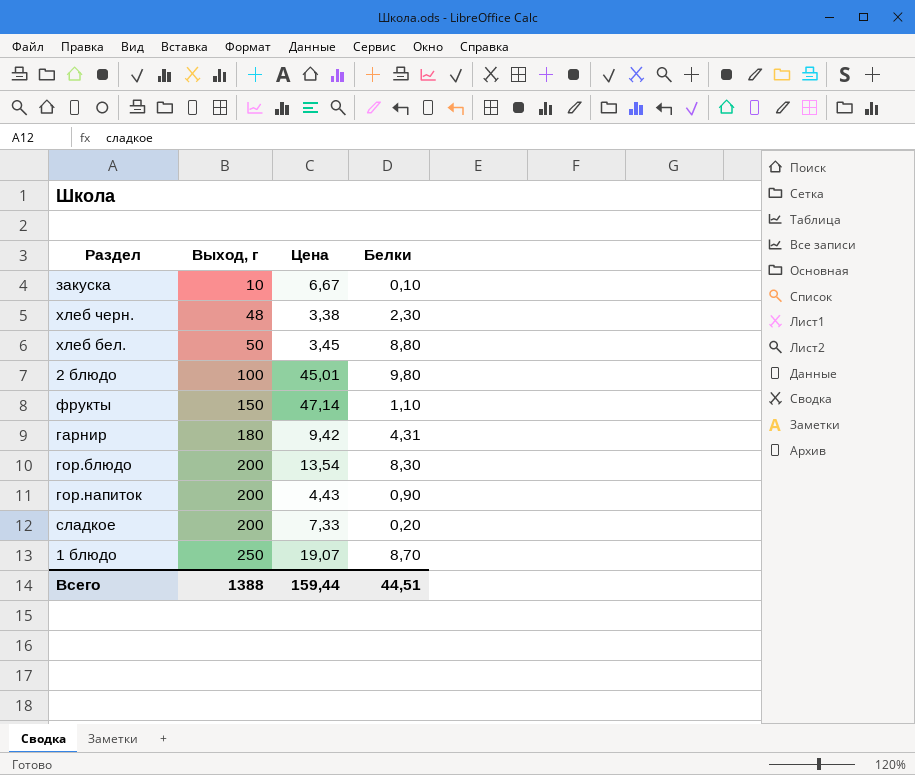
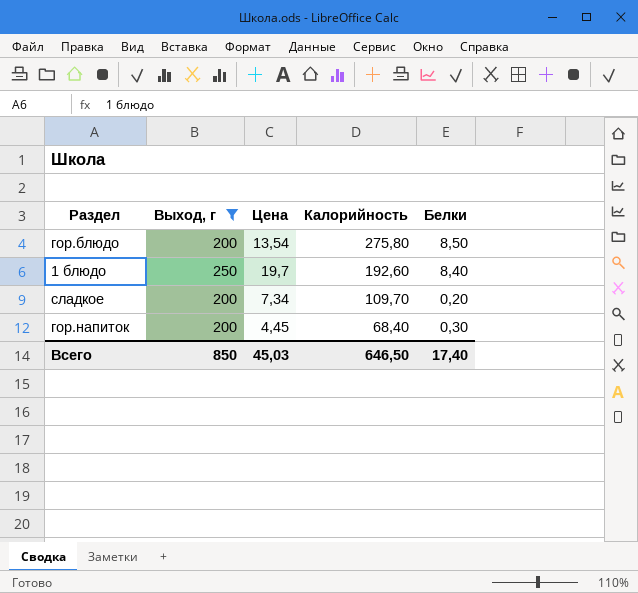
filter: none -> Выход, г >= 200
row order: Выход, г ascending -> Калорийность descending
column Калорийность | position: none -> 4
гор.блюдо | Белки: 8,30 -> 8,50
1 блюдо | Цена: 19,07 -> 19,7
1 блюдо | Белки: 8,70 -> 8,40
сладкое | Цена: 7,33 -> 7,34
гор.напиток | Цена: 4,43 -> 4,45
гор.напиток | Белки: 0,90 -> 0,30
Всего | Выход, г: 1388 -> 850
Всего | Цена: 159,44 -> 45,03
Всего | Белки: 44,51 -> 17,40

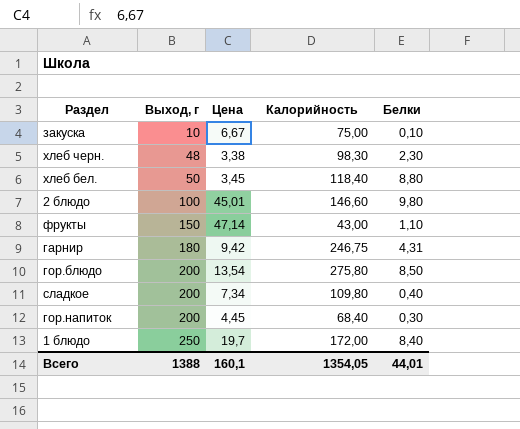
filter: Выход, г >= 200 -> none
row order: Калорийность descending -> Выход, г ascending
сладкое | Калорийность: 109,70 -> 109,80
сладкое | Белки: 0,20 -> 0,40
1 блюдо | Калорийность: 192,60 -> 172,00
Всего | Выход, г: 850 -> 1388
Всего | Цена: 45,03 -> 160,1
Всего | Калорийность: 646,50 -> 1354,05
Всего | Белки: 17,40 -> 44,01

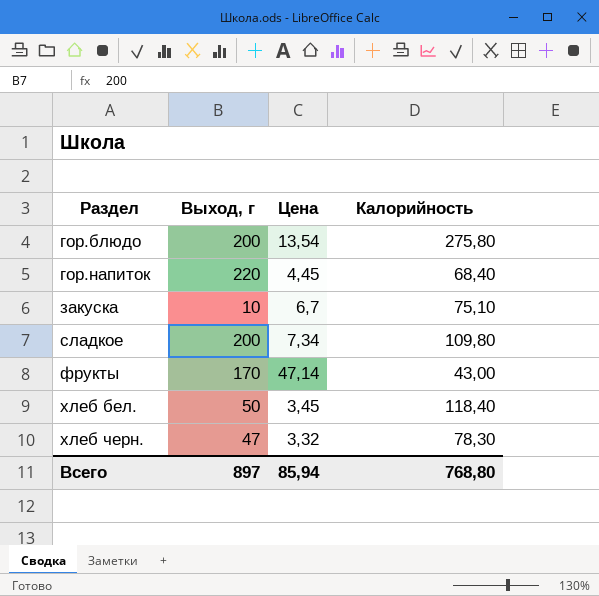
row order: Выход, г ascending -> Раздел ascending
column Белки | position: 5 -> none
row 2 блюдо: 100 | 45,01 | 146,60 | 9,80 -> none
row гарнир: 180 | 9,42 | 246,75 | 4,31 -> none
row 1 блюдо: 250 | 19,7 | 172,00 | 8,40 -> none
гор.напиток | Выход, г: 200 -> 220
закуска | Цена: 6,67 -> 6,7
закуска | Калорийность: 75,00 -> 75,10
фрукты | Выход, г: 150 -> 170
хлеб черн. | Выход, г: 48 -> 47
хлеб черн. | Цена: 3,38 -> 3,32
хлеб черн. | Калорийность: 98,30 -> 78,30
Всего | Выход, г: 1388 -> 897
Всего | Цена: 160,1 -> 85,94
Всего | Калорийность: 1354,05 -> 768,80

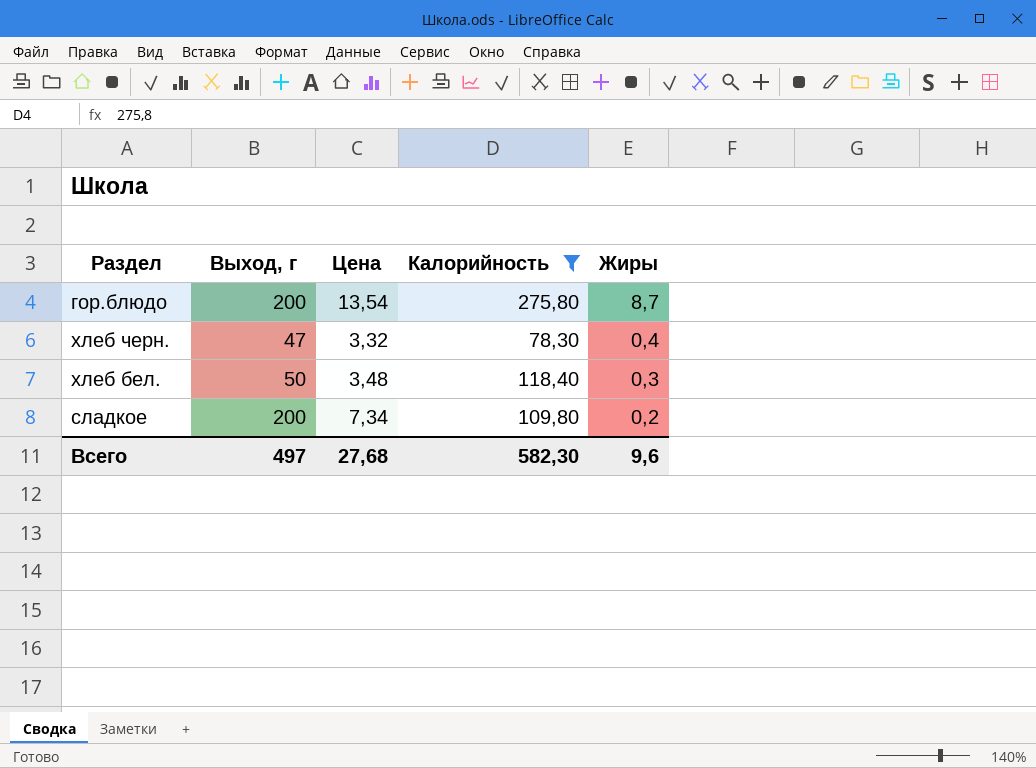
filter: none -> Калорийность >= 78,30
row order: Раздел ascending -> Жиры descending
column Жиры | position: none -> 5
хлеб бел. | Цена: 3,45 -> 3,48
Всего | Выход, г: 897 -> 497
Всего | Цена: 85,94 -> 27,68
Всего | Калорийность: 768,80 -> 582,30

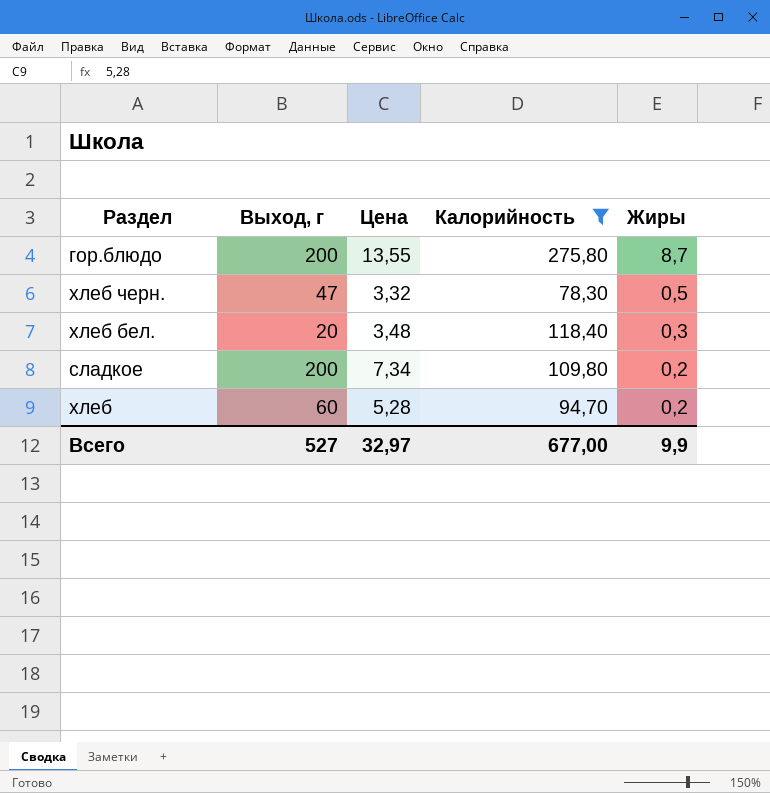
гор.блюдо | Цена: 13,54 -> 13,55
хлеб черн. | Жиры: 0,4 -> 0,5
хлеб бел. | Выход, г: 50 -> 20
row хлеб: none -> 60 | 5,28 | 94,70 | 0,2
Всего | Выход, г: 497 -> 527
Всего | Цена: 27,68 -> 32,97
Всего | Калорийность: 582,30 -> 677,00
Всего | Жиры: 9,6 -> 9,9

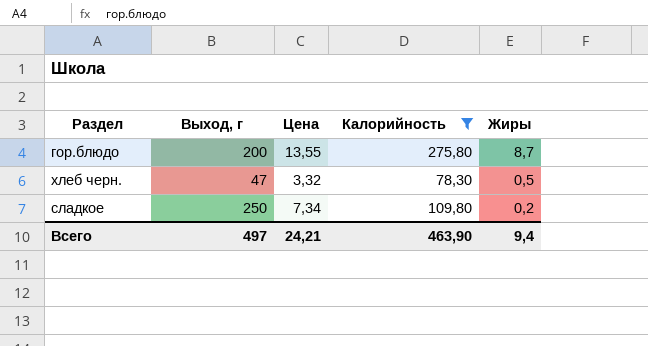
row хлеб бел.: 20 | 3,48 | 118,40 | 0,3 -> none
row хлеб: 60 | 5,28 | 94,70 | 0,2 -> none
сладкое | Выход, г: 200 -> 250
Всего | Выход, г: 527 -> 497
Всего | Цена: 32,97 -> 24,21
Всего | Калорийность: 677,00 -> 463,90
Всего | Жиры: 9,9 -> 9,4

